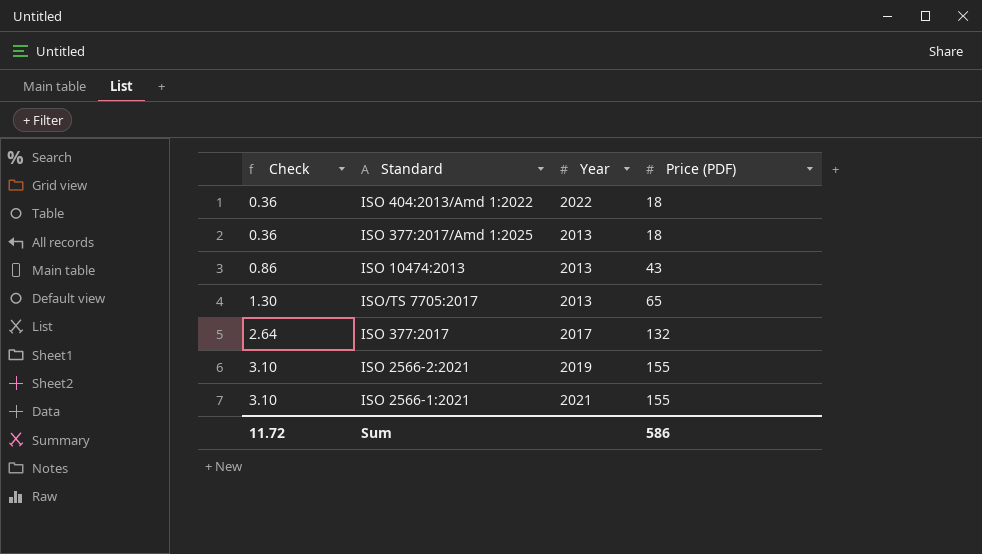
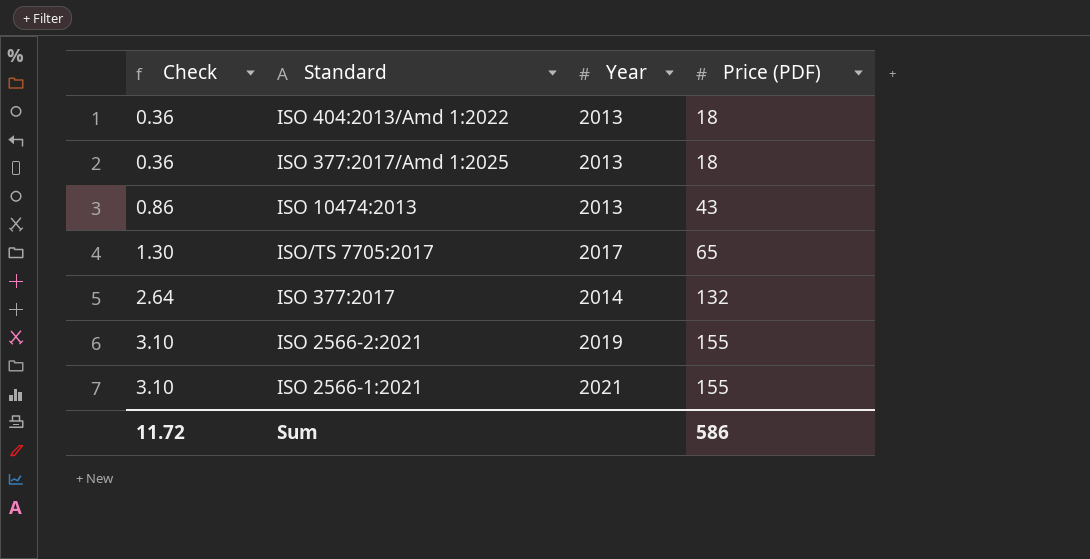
ISO 404:2013/Amd 1:2022 | Year: 2022 -> 2013
ISO/TS 7705:2017 | Year: 2013 -> 2017
ISO 377:2017 | Year: 2017 -> 2014

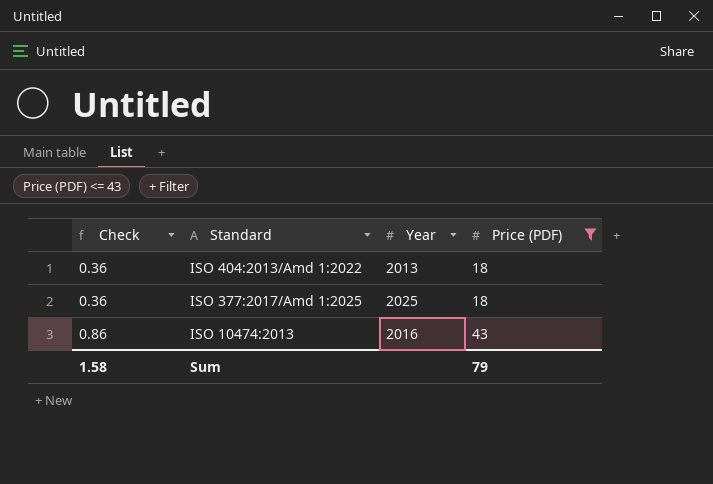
filter: none -> Price (PDF) <= 43
ISO 377:2017/Amd 1:2025 | Year: 2013 -> 2025
ISO 10474:2013 | Year: 2013 -> 2016
Sum | Check: 11.72 -> 1.58
Sum | Price (PDF): 586 -> 79

